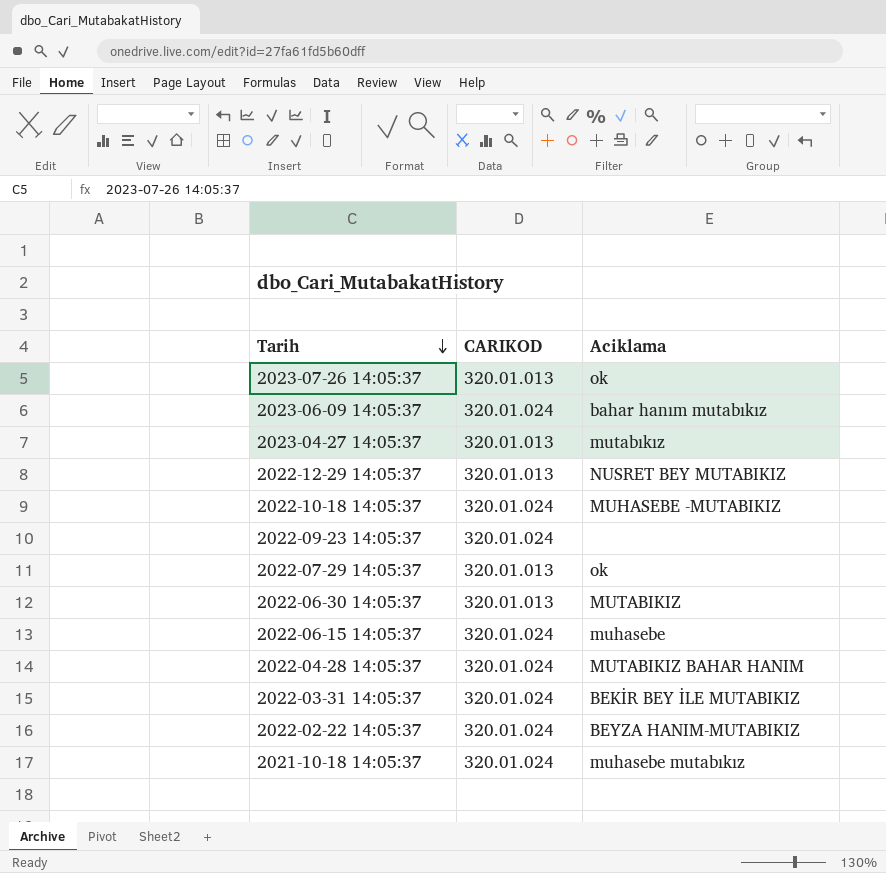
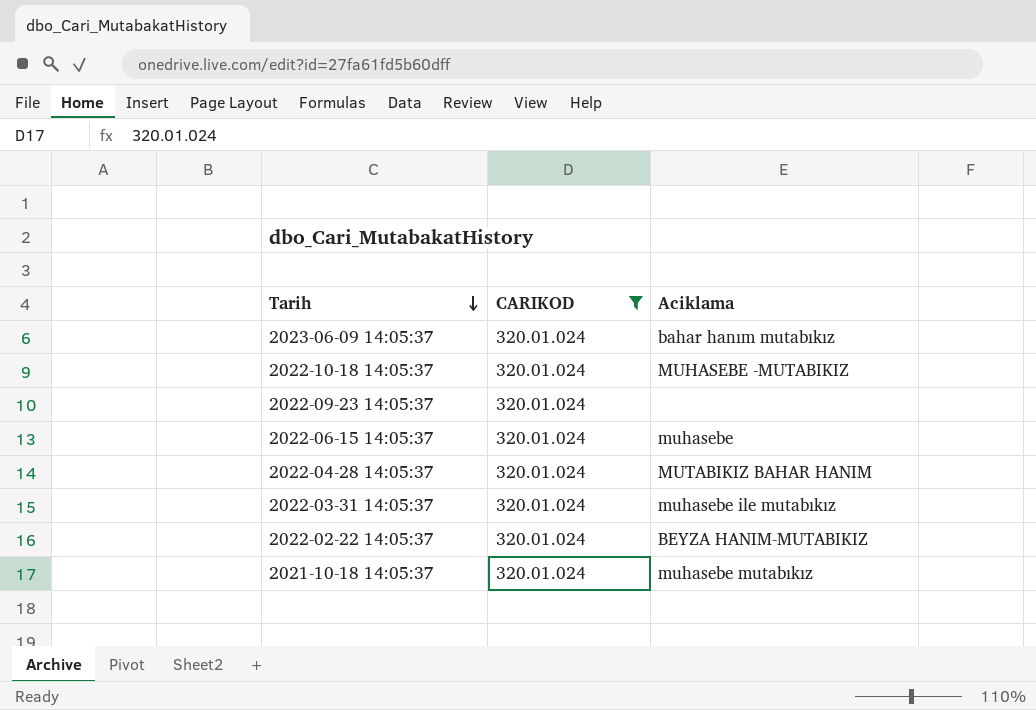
filter: none -> CARIKOD = 320.01.024
2022-03-31 14:05:37 | Aciklama: BEKİR BEY İLE MUTABIKIZ -> muhasebe ile mutabıkız

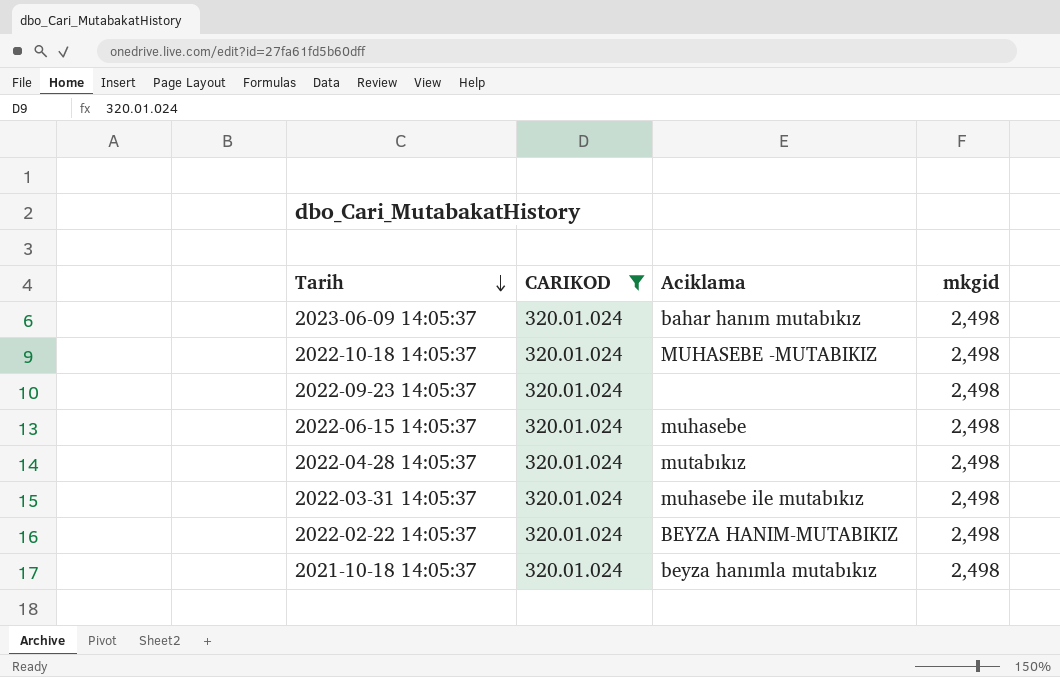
column mkgid | position: none -> 4
2022-04-28 14:05:37 | Aciklama: MUTABIKIZ BAHAR HANIM -> mutabıkız
2021-10-18 14:05:37 | Aciklama: muhasebe mutabıkız -> beyza hanımla mutabıkız

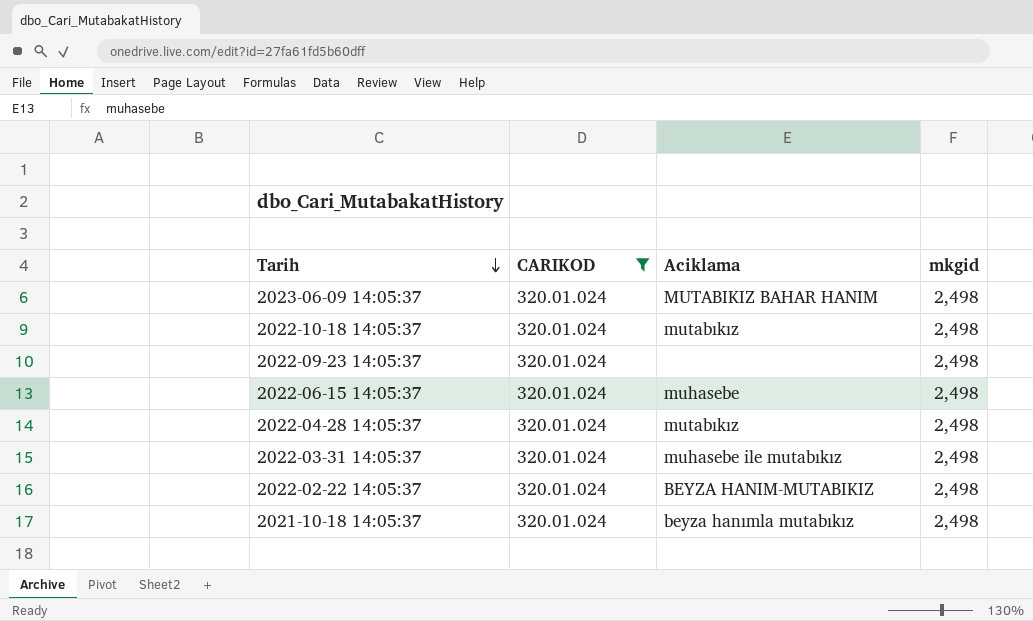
2023-06-09 14:05:37 | Aciklama: bahar hanım mutabıkız -> MUTABIKIZ BAHAR HANIM
2022-10-18 14:05:37 | Aciklama: MUHASEBE -MUTABIKIZ -> mutabıkız

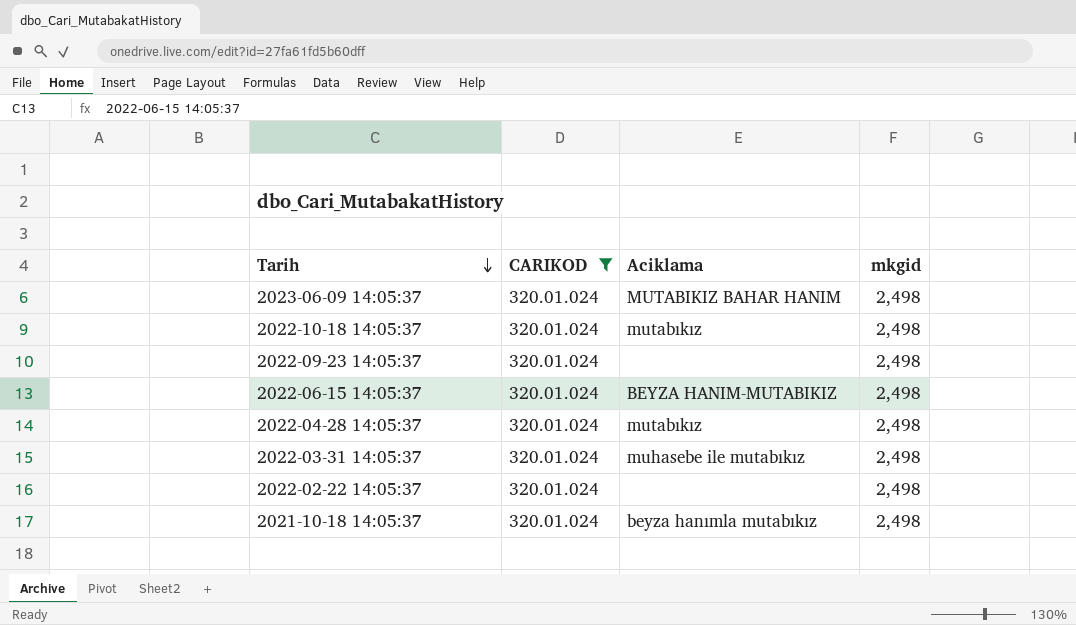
2022-06-15 14:05:37 | Aciklama: muhasebe -> BEYZA HANIM-MUTABIKIZ
2022-02-22 14:05:37 | Aciklama: BEYZA HANIM-MUTABIKIZ -> none

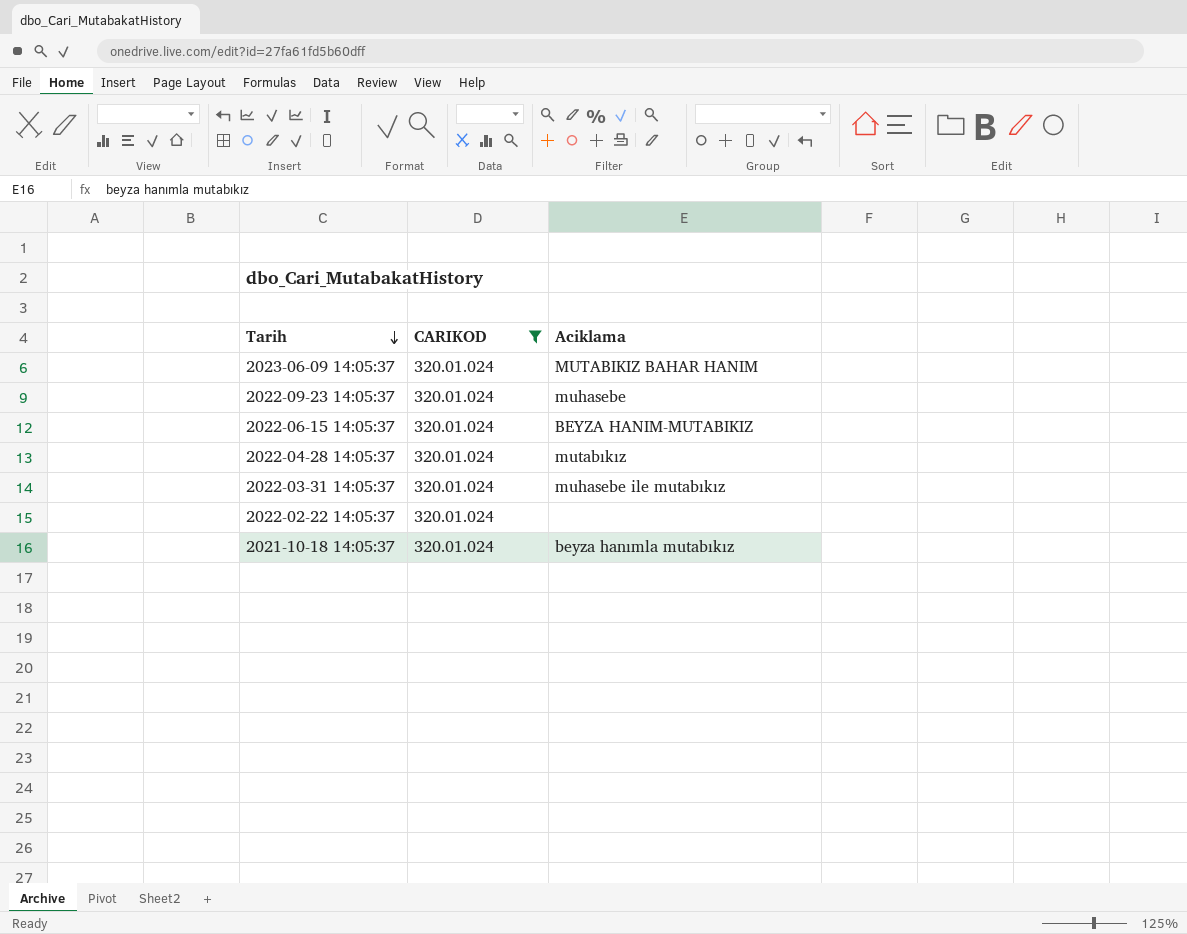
column mkgid | position: 4 -> none
row 2022-10-18 14:05:37: 320.01.024 | mutabıkız | 2,498 -> none
2022-09-23 14:05:37 | Aciklama: none -> muhasebe

